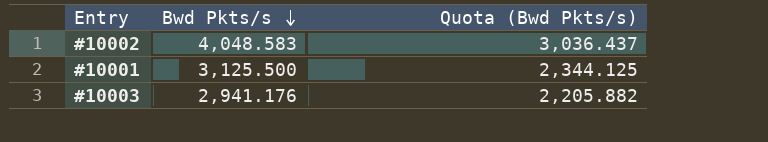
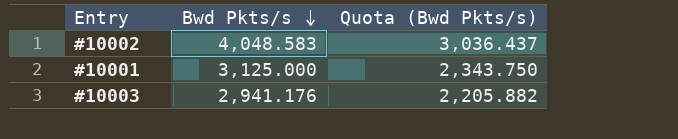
#10001 | Bwd Pkts/s: 3,125.500 -> 3,125.000
#10001 | Quota (Bwd Pkts/s): 2,344.125 -> 2,343.750

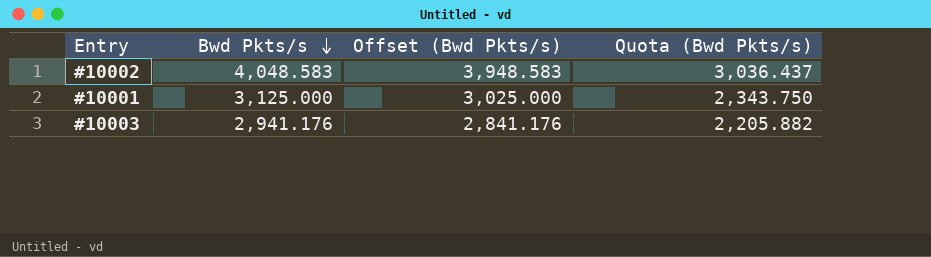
column Offset (Bwd Pkts/s) | formula: none -> [Bwd Pkts/s] - 100

